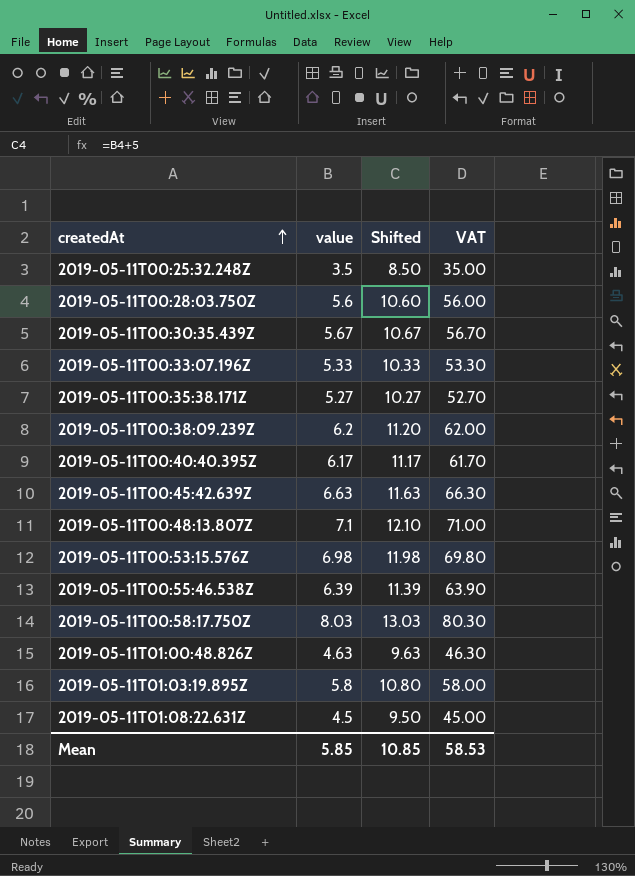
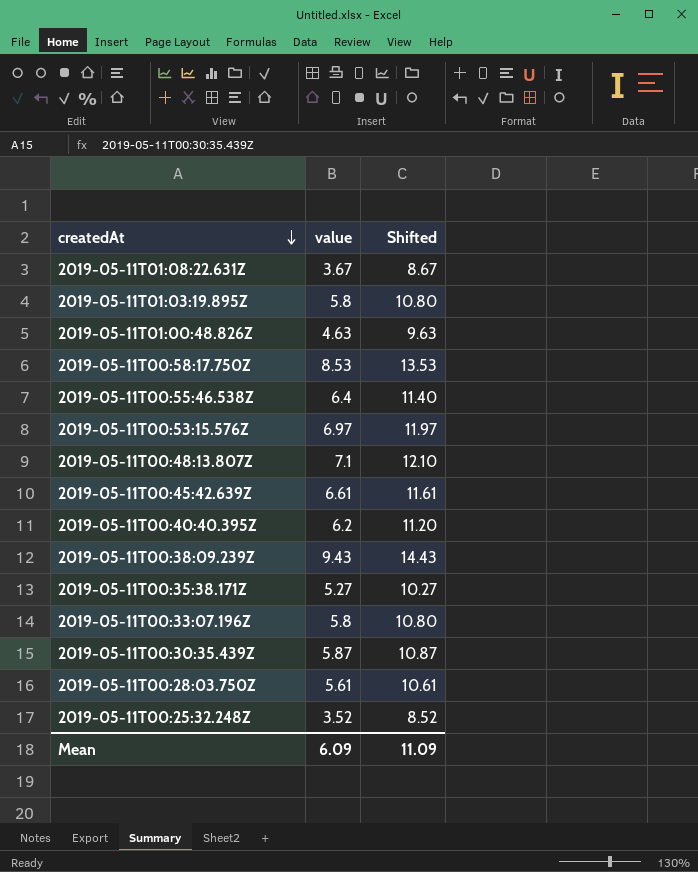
row order: createdAt ascending -> createdAt descending
column VAT | formula: [value] * 10 -> none
2019-05-11T01:08:22.631Z | value: 4.5 -> 3.67
2019-05-11T01:08:22.631Z | Shifted: 9.50 -> 8.67
2019-05-11T00:58:17.750Z | value: 8.03 -> 8.53
2019-05-11T00:58:17.750Z | Shifted: 13.03 -> 13.53
2019-05-11T00:55:46.538Z | value: 6.39 -> 6.4
2019-05-11T00:55:46.538Z | Shifted: 11.39 -> 11.40
2019-05-11T00:53:15.576Z | value: 6.98 -> 6.97
2019-05-11T00:53:15.576Z | Shifted: 11.98 -> 11.97
2019-05-11T00:45:42.639Z | value: 6.63 -> 6.61
2019-05-11T00:45:42.639Z | Shifted: 11.63 -> 11.61
2019-05-11T00:40:40.395Z | value: 6.17 -> 6.2
2019-05-11T00:40:40.395Z | Shifted: 11.17 -> 11.20
2019-05-11T00:38:09.239Z | value: 6.2 -> 9.43
2019-05-11T00:38:09.239Z | Shifted: 11.20 -> 14.43
2019-05-11T00:33:07.196Z | value: 5.33 -> 5.8
2019-05-11T00:33:07.196Z | Shifted: 10.33 -> 10.80
2019-05-11T00:30:35.439Z | value: 5.67 -> 5.87
2019-05-11T00:30:35.439Z | Shifted: 10.67 -> 10.87
2019-05-11T00:28:03.750Z | value: 5.6 -> 5.61
2019-05-11T00:28:03.750Z | Shifted: 10.60 -> 10.61
2019-05-11T00:25:32.248Z | value: 3.5 -> 3.52
2019-05-11T00:25:32.248Z | Shifted: 8.50 -> 8.52
Mean | value: 5.85 -> 6.09
Mean | Shifted: 10.85 -> 11.09

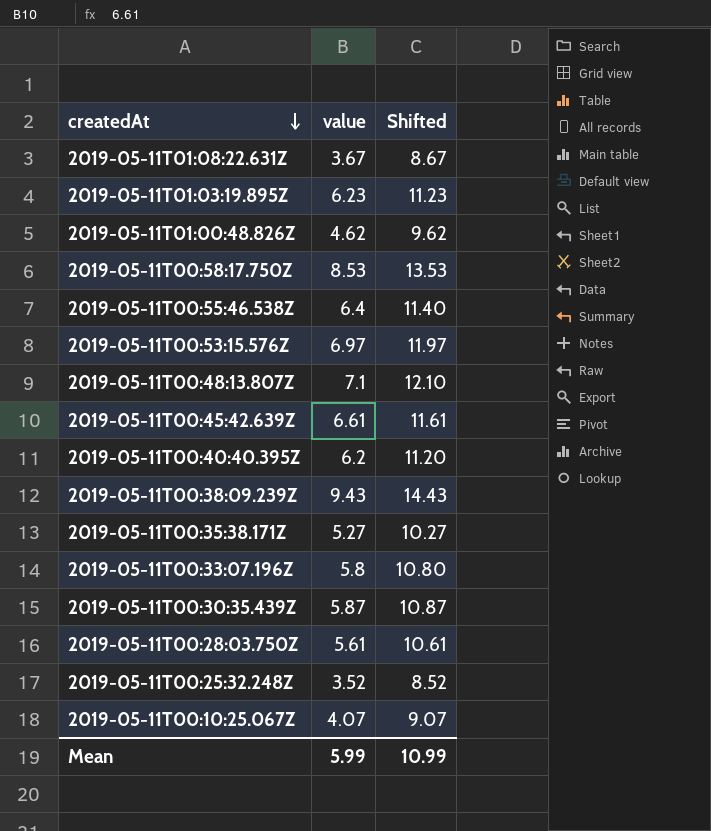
2019-05-11T01:03:19.895Z | value: 5.8 -> 6.23
2019-05-11T01:03:19.895Z | Shifted: 10.80 -> 11.23
2019-05-11T01:00:48.826Z | value: 4.63 -> 4.62
2019-05-11T01:00:48.826Z | Shifted: 9.63 -> 9.62
row 2019-05-11T00:10:25.067Z: none -> 4.07 | 9.07
Mean | value: 6.09 -> 5.99
Mean | Shifted: 11.09 -> 10.99

